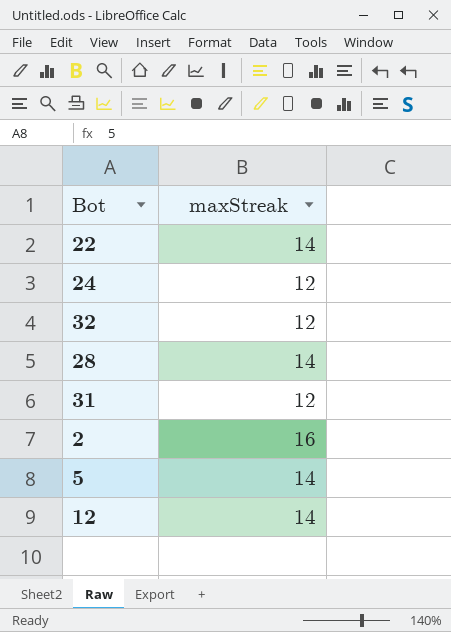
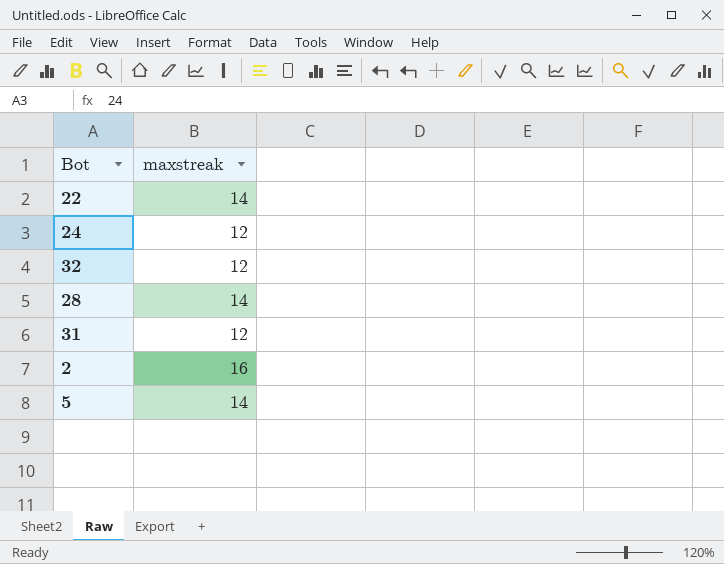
column name: maxStreak -> maxstreak
row 12: 14 -> none

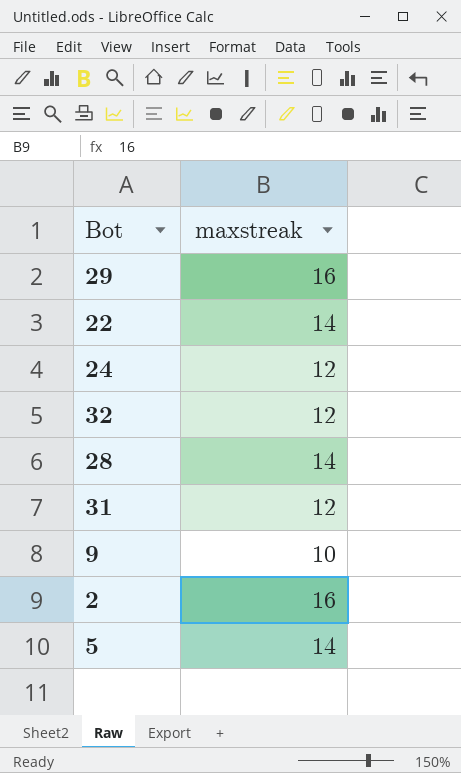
row 29: none -> 16
row 9: none -> 10

